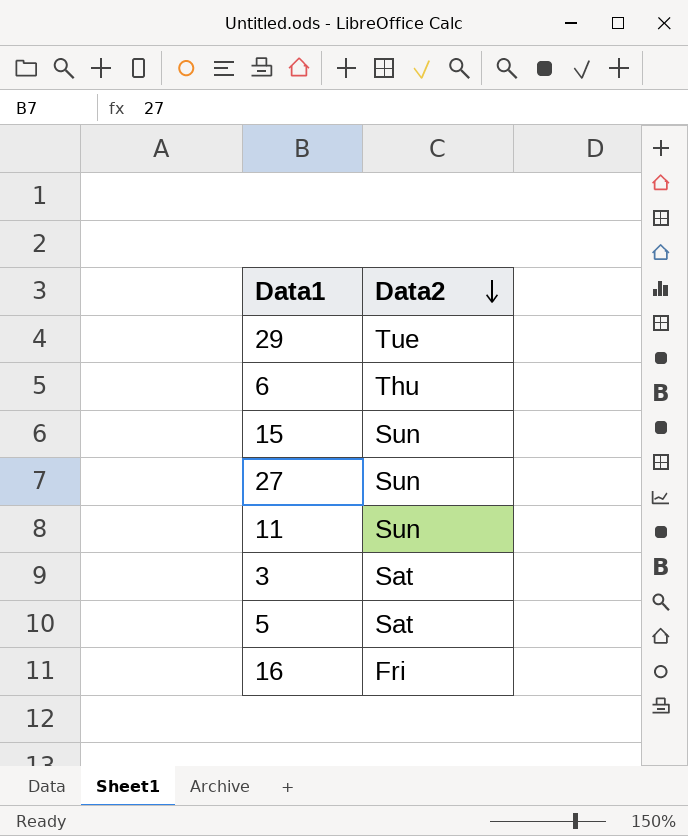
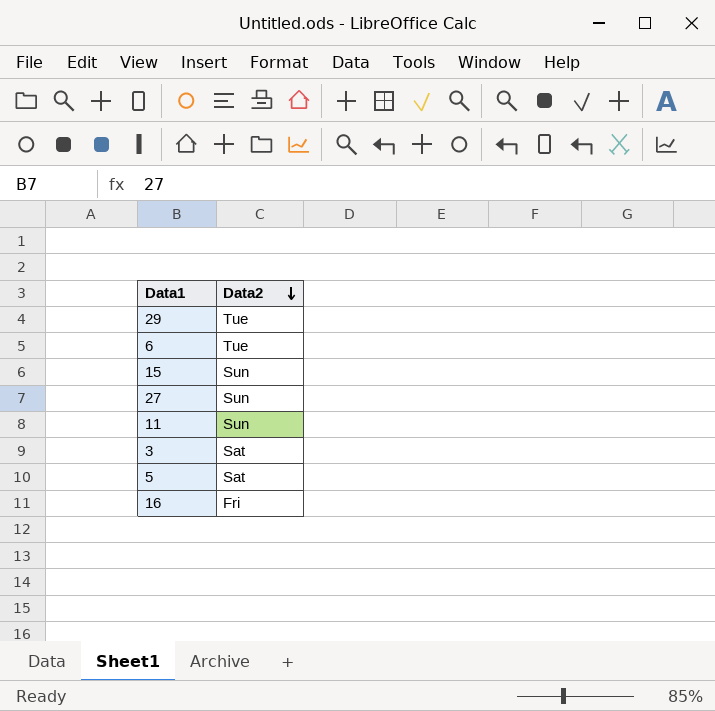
6 | Data2: Thu -> Tue

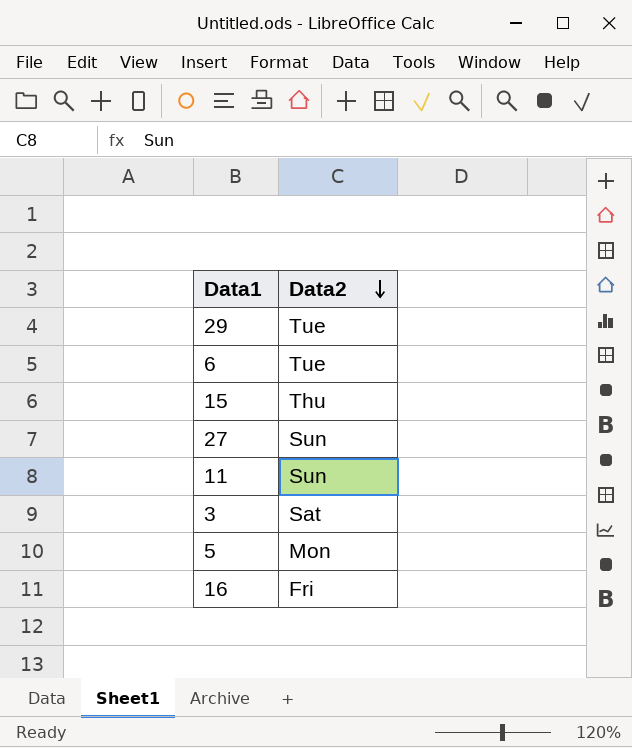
15 | Data2: Sun -> Thu
5 | Data2: Sat -> Mon

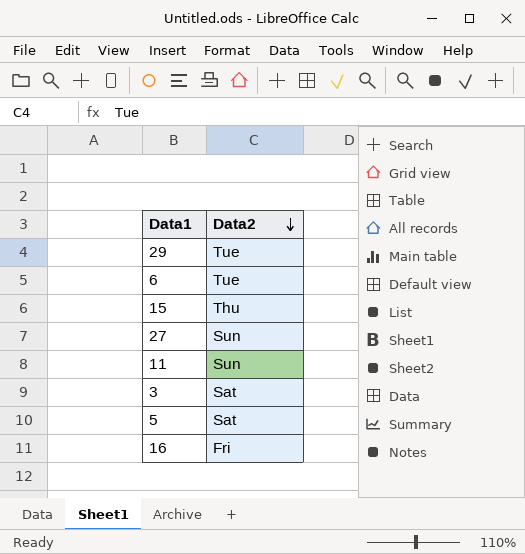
5 | Data2: Mon -> Sat

